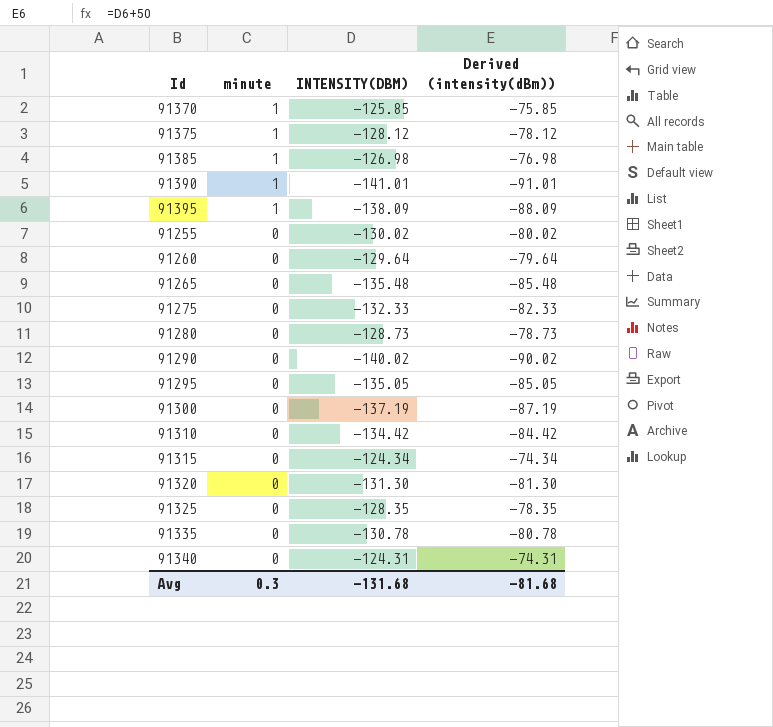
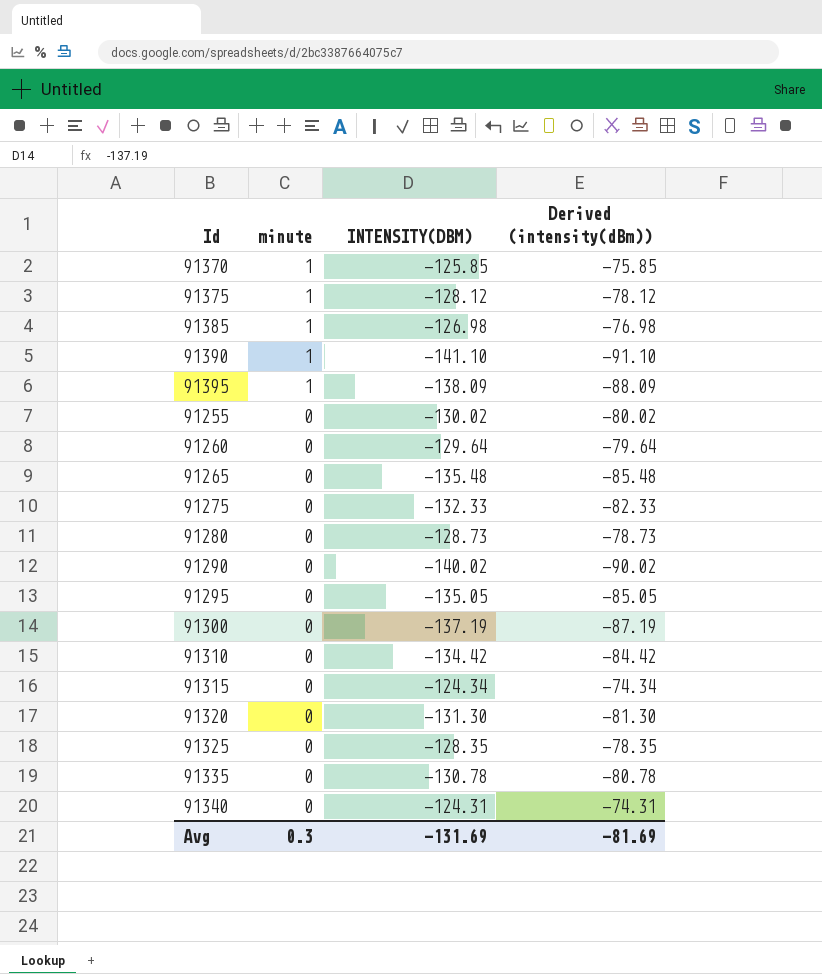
91390 | INTENSITY(DBM): -141.01 -> -141.10
91390 | Derived (intensity(dBm)): -91.01 -> -91.10
Avg | INTENSITY(DBM): -131.68 -> -131.69
Avg | Derived (intensity(dBm)): -81.68 -> -81.69

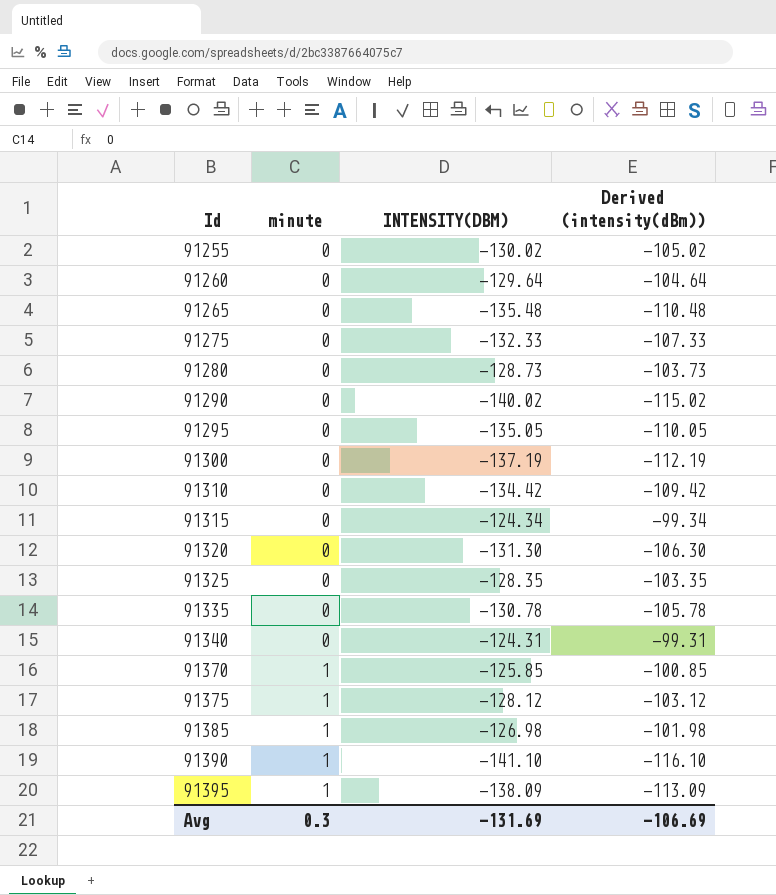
row order: minute descending -> Id ascending
column Derived (intensity(dBm)) | formula: [INTENSITY(DBM)] + 50 -> [INTENSITY(DBM)] + 25
Avg | Derived (intensity(dBm)): -81.69 -> -106.69

